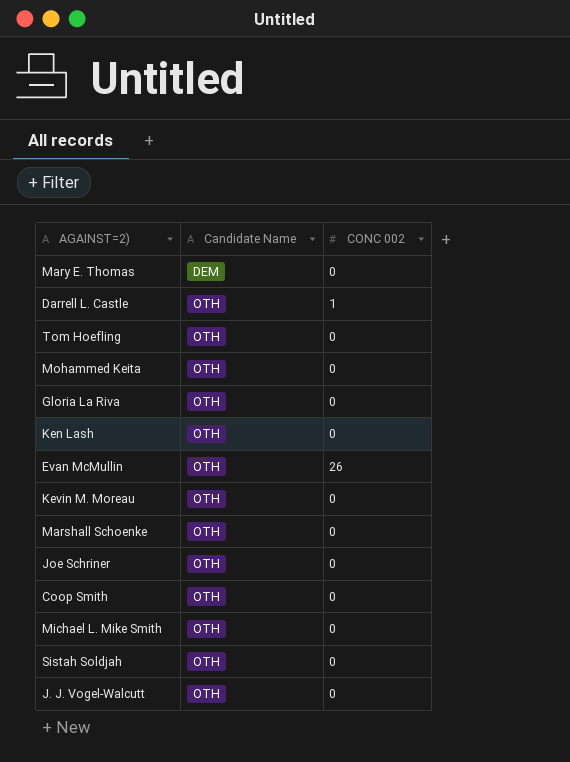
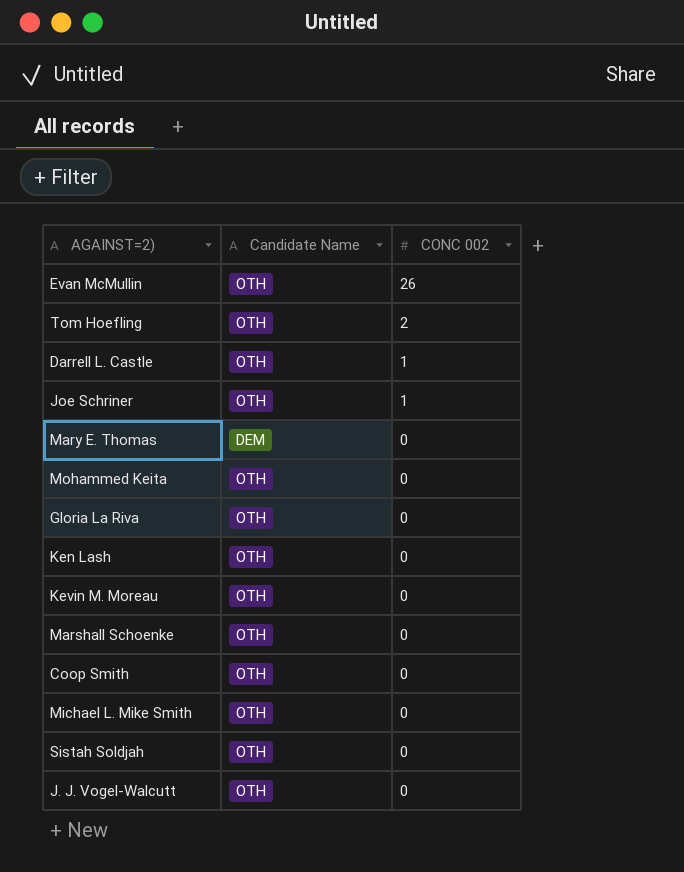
row order: Candidate Name ascending -> CONC 002 descending
Tom Hoefling | CONC 002: 0 -> 2
Joe Schriner | CONC 002: 0 -> 1

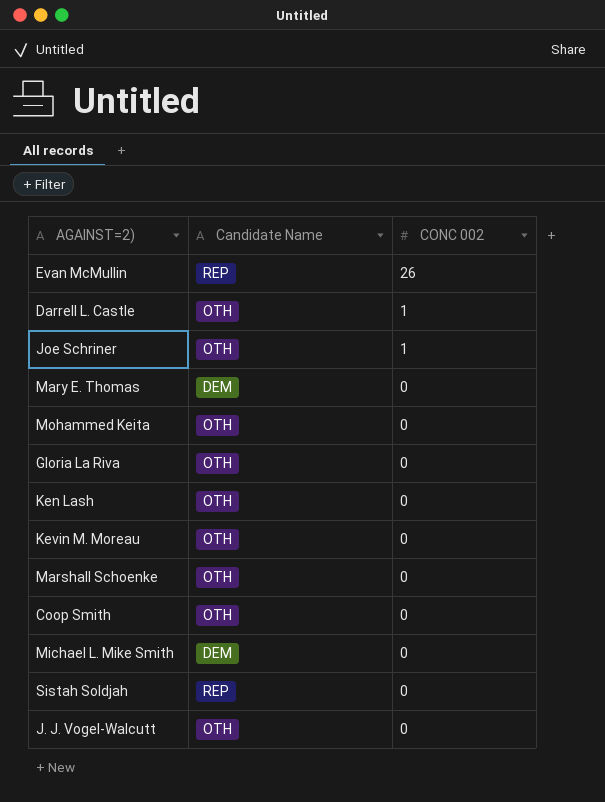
row Tom Hoefling: OTH | 2 -> none
Evan McMullin | Candidate Name: OTH -> REP
Michael L. Mike Smith | Candidate Name: OTH -> DEM
Sistah Soldjah | Candidate Name: OTH -> REP

